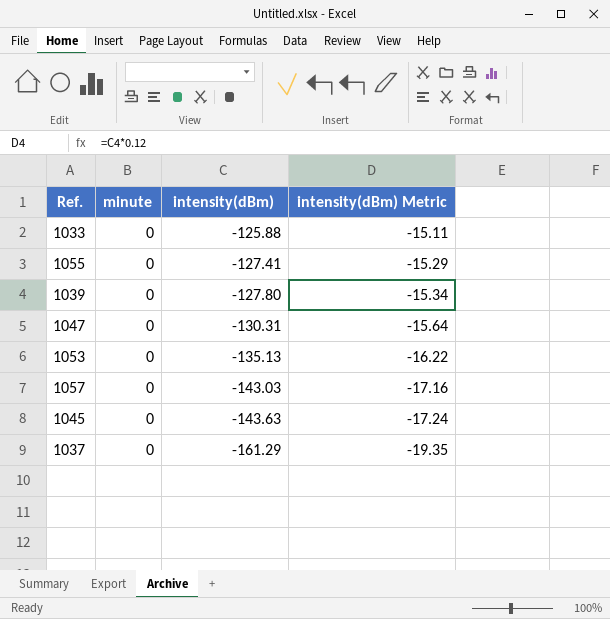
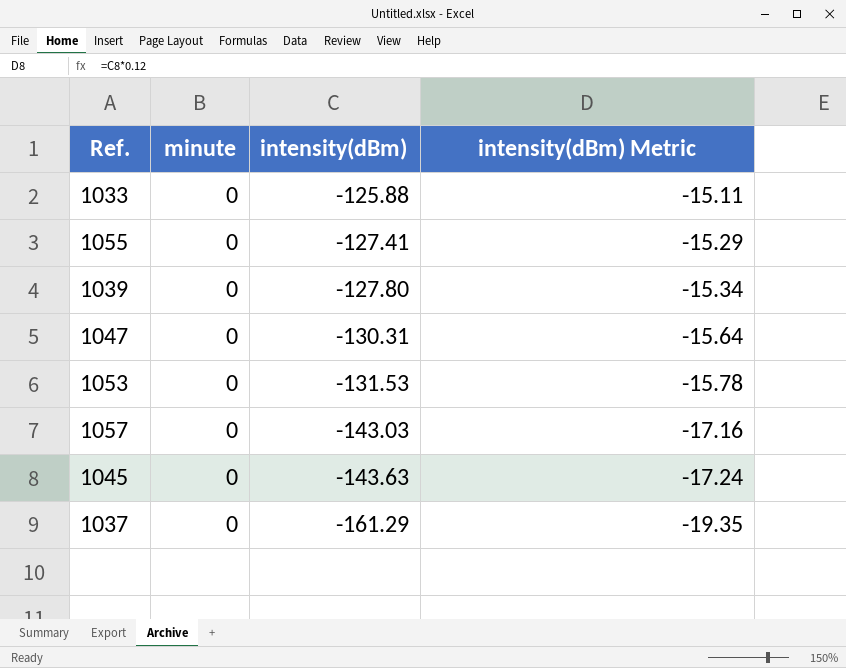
1053 | intensity(dBm): -135.13 -> -131.53
1053 | intensity(dBm) Metric: -16.22 -> -15.78

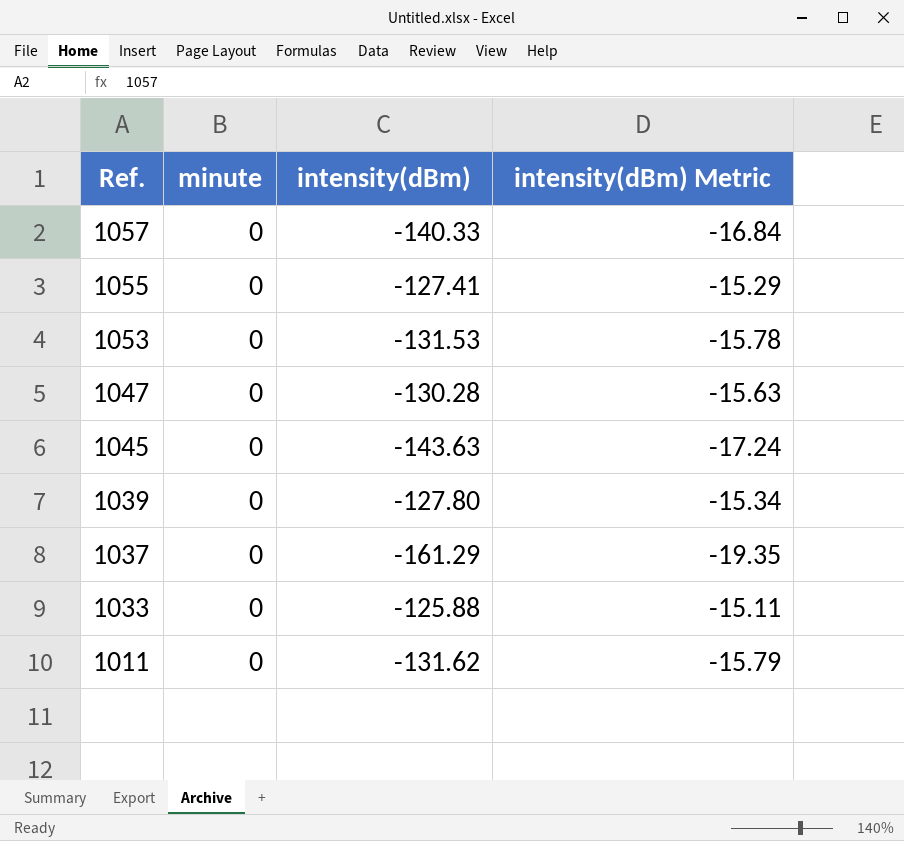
row order: intensity(dBm) descending -> Ref. descending
1057 | intensity(dBm): -143.03 -> -140.33
1057 | intensity(dBm) Metric: -17.16 -> -16.84
1047 | intensity(dBm): -130.31 -> -130.28
1047 | intensity(dBm) Metric: -15.64 -> -15.63
row 1011: none -> 0 | -131.62 | -15.79

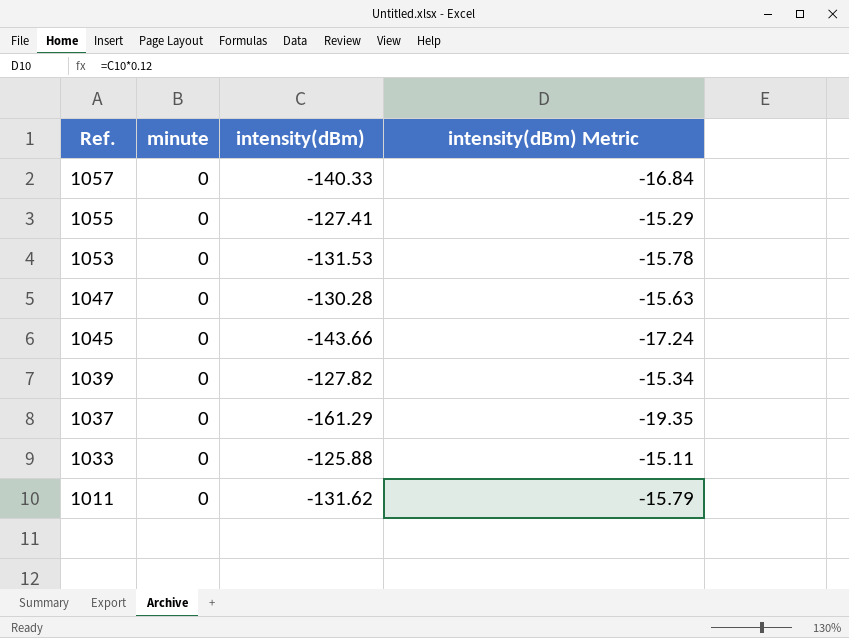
1045 | intensity(dBm): -143.63 -> -143.66
1039 | intensity(dBm): -127.80 -> -127.82

